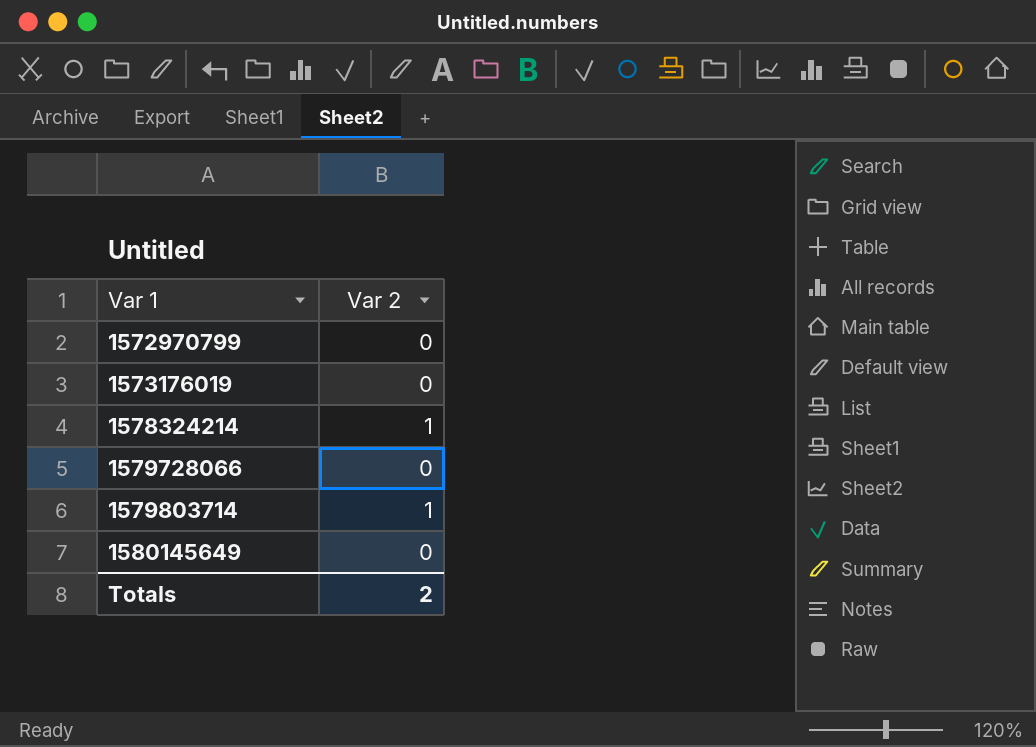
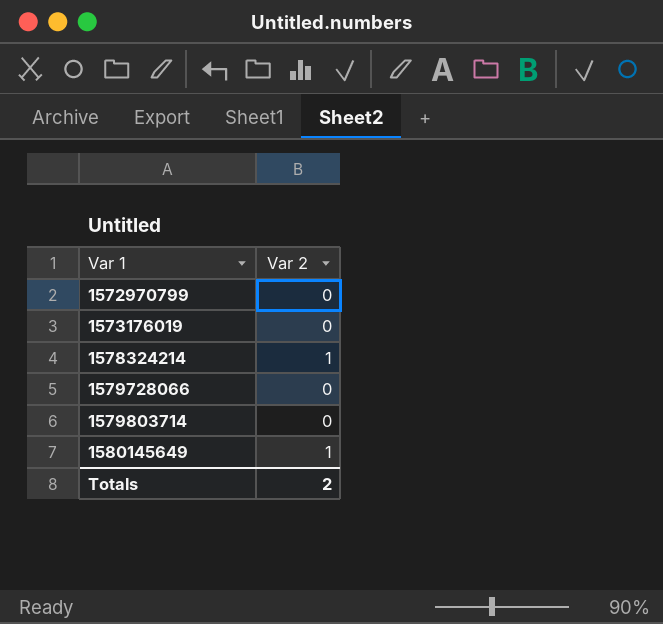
1579803714 | Var 2: 1 -> 0
1580145649 | Var 2: 0 -> 1

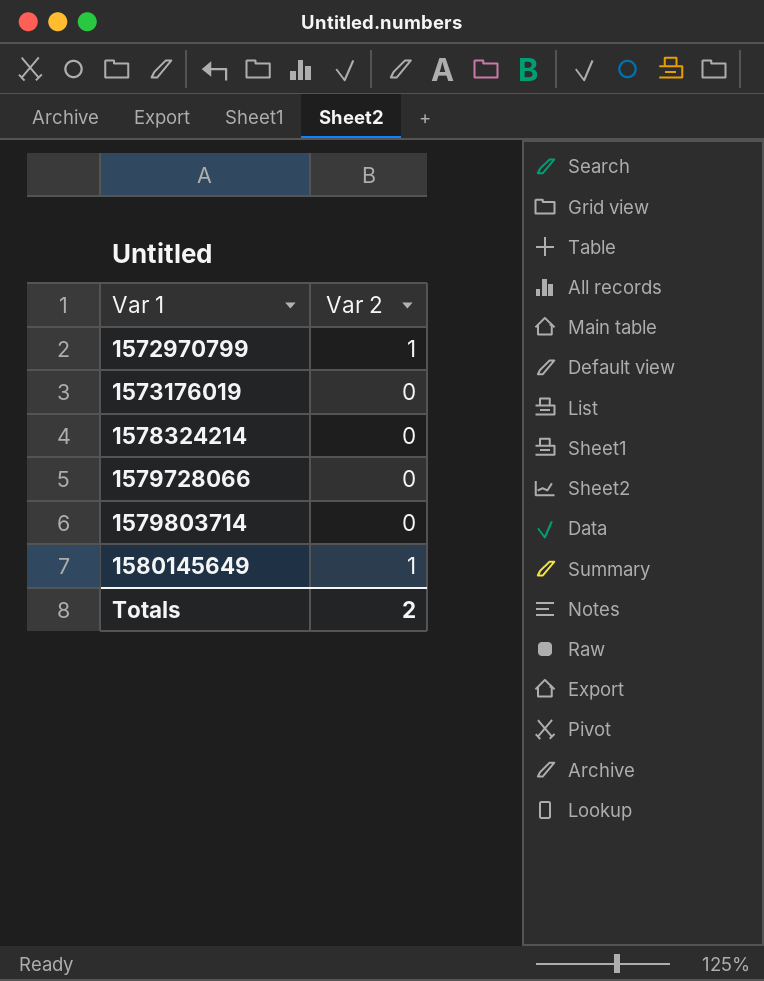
1572970799 | Var 2: 0 -> 1
1578324214 | Var 2: 1 -> 0

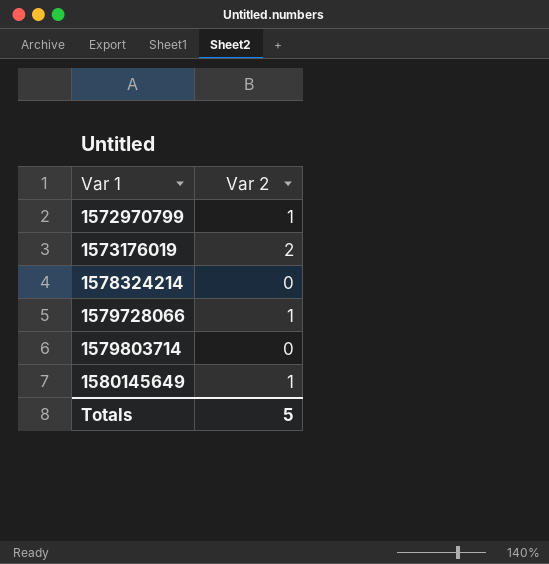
1573176019 | Var 2: 0 -> 2
1579728066 | Var 2: 0 -> 1
Totals | Var 2: 2 -> 5

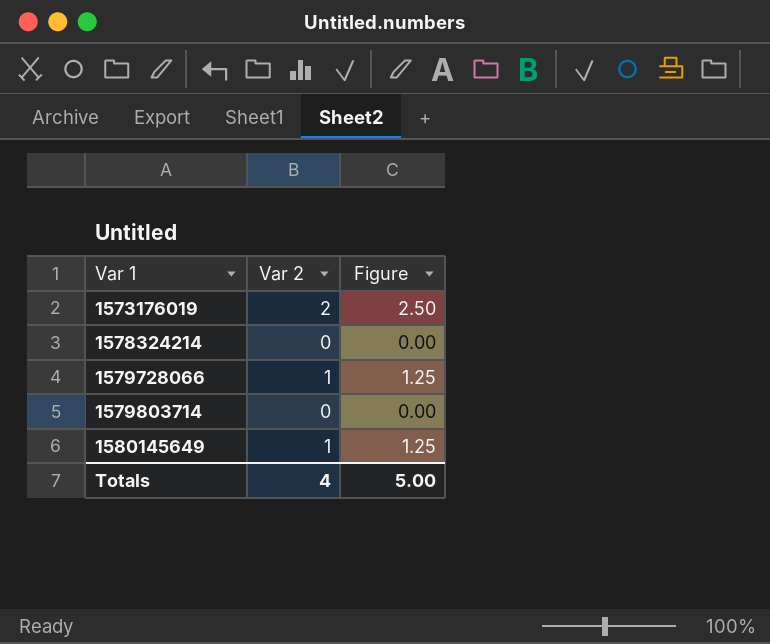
column Figure | formula: none -> [Var 2] * 1.25
row 1572970799: 1 -> none
Totals | Var 2: 5 -> 4

